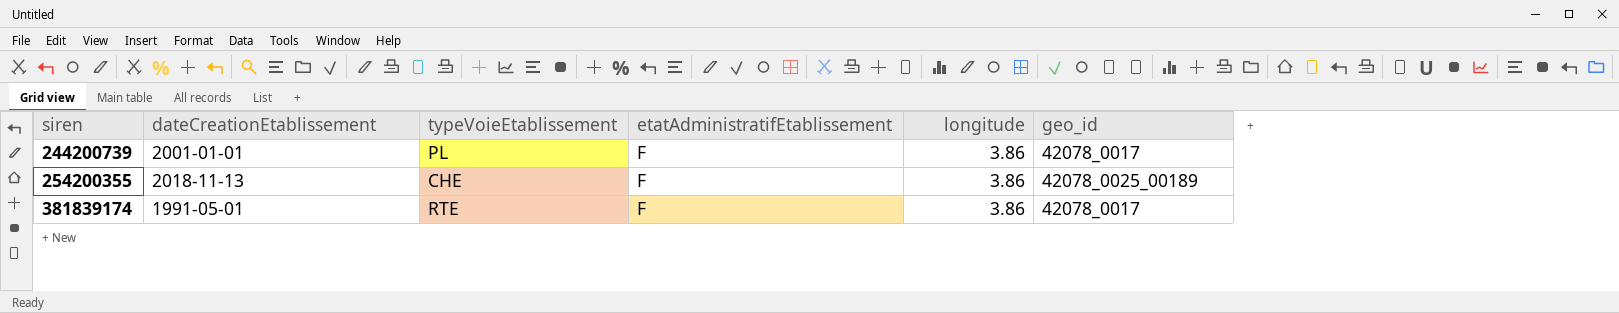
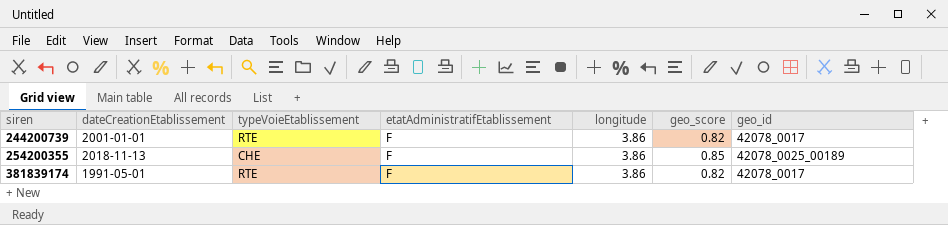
column geo_score | position: none -> 6
244200739 | typeVoieEtablissement: PL -> RTE

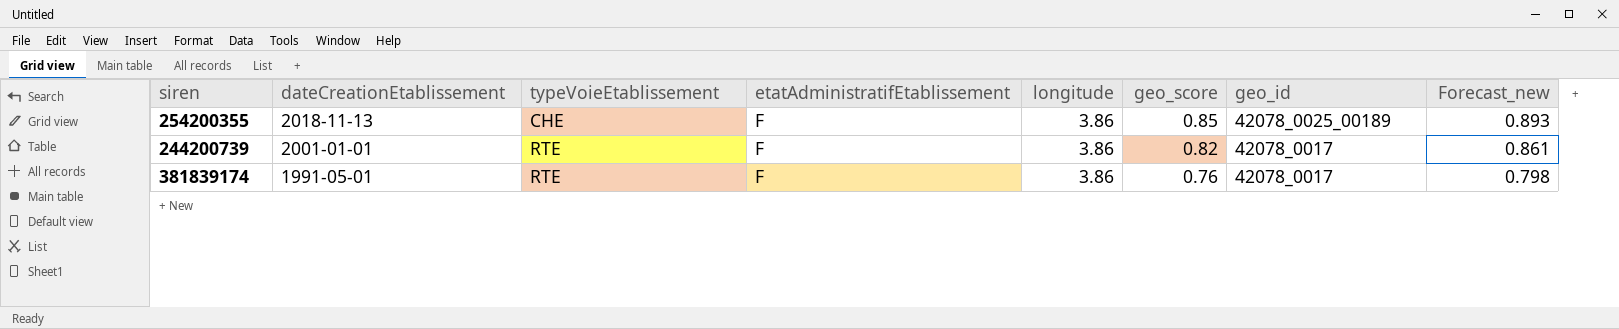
row order: siren ascending -> dateCreationEtablissement descending
column Forecast_new | formula: none -> [geo_score] * 1.05
381839174 | geo_score: 0.82 -> 0.76

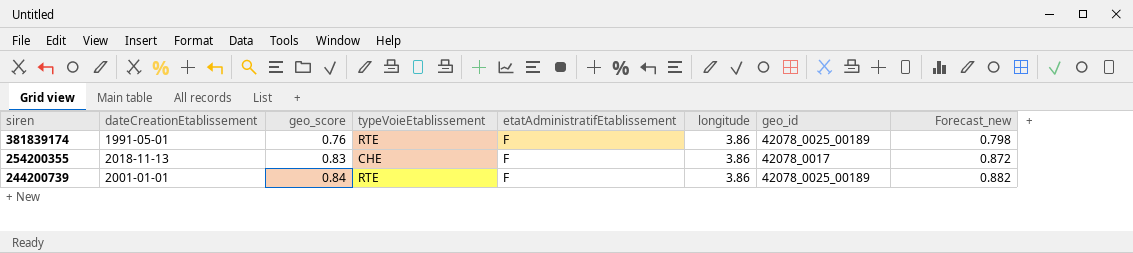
row order: dateCreationEtablissement descending -> siren descending
column geo_score | position: 6 -> 3
381839174 | geo_id: 42078_0017 -> 42078_0025_00189
254200355 | geo_score: 0.85 -> 0.83
254200355 | geo_id: 42078_0025_00189 -> 42078_0017
254200355 | Forecast_new: 0.893 -> 0.872
244200739 | geo_score: 0.82 -> 0.84
244200739 | geo_id: 42078_0017 -> 42078_0025_00189
244200739 | Forecast_new: 0.861 -> 0.882

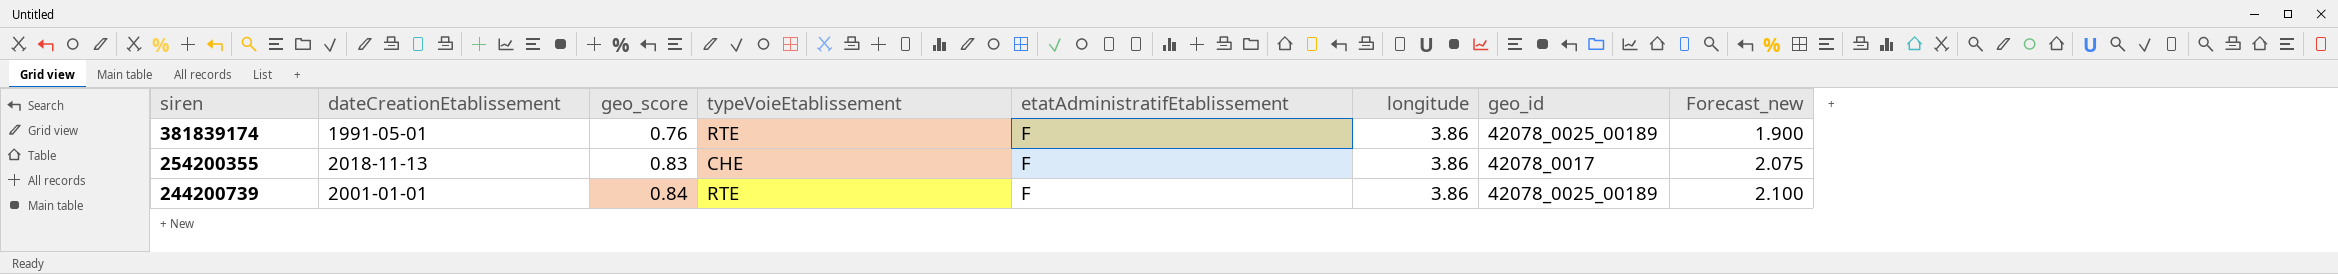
column Forecast_new | formula: [geo_score] * 1.05 -> [geo_score] * 2.5

